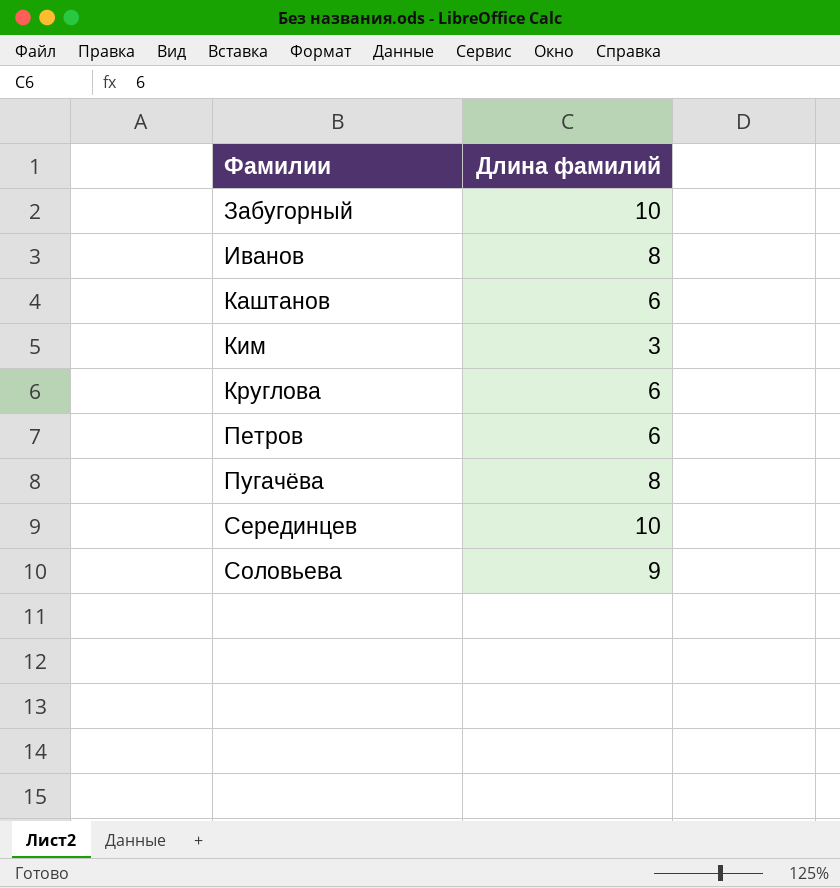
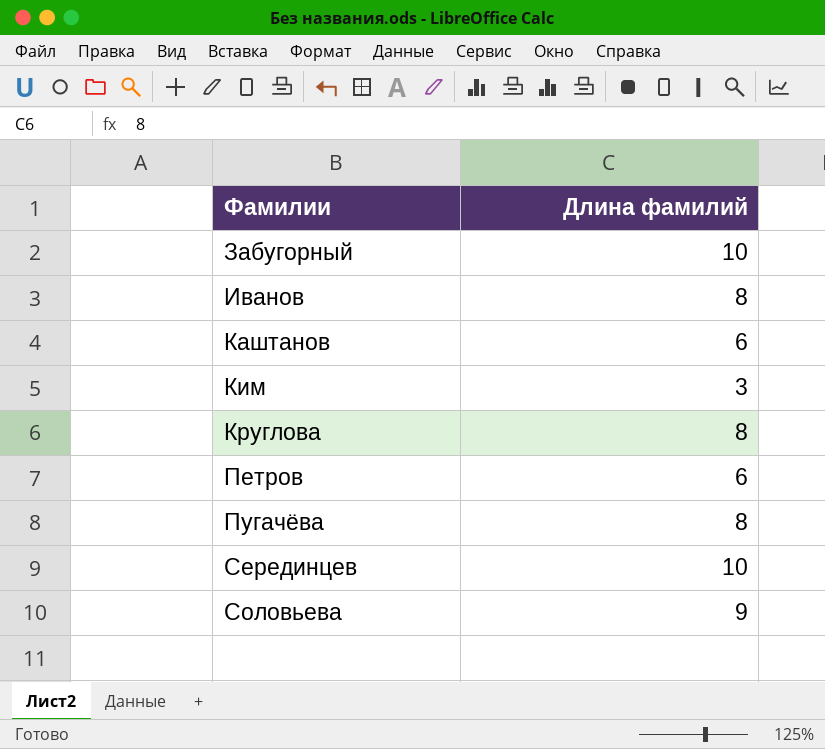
Круглова | Длина фамилий: 6 -> 8

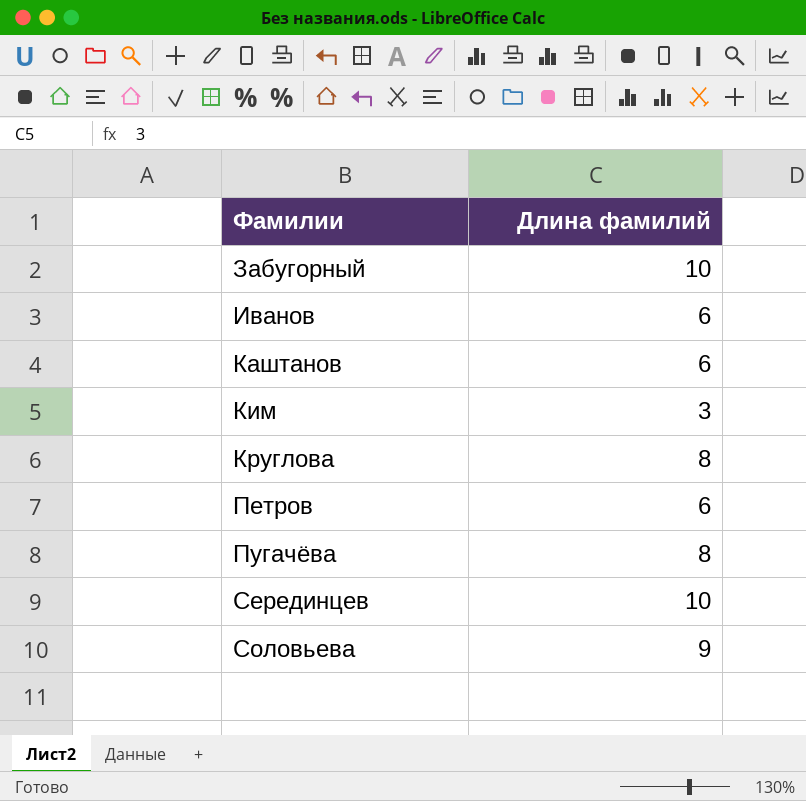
Иванов | Длина фамилий: 8 -> 6

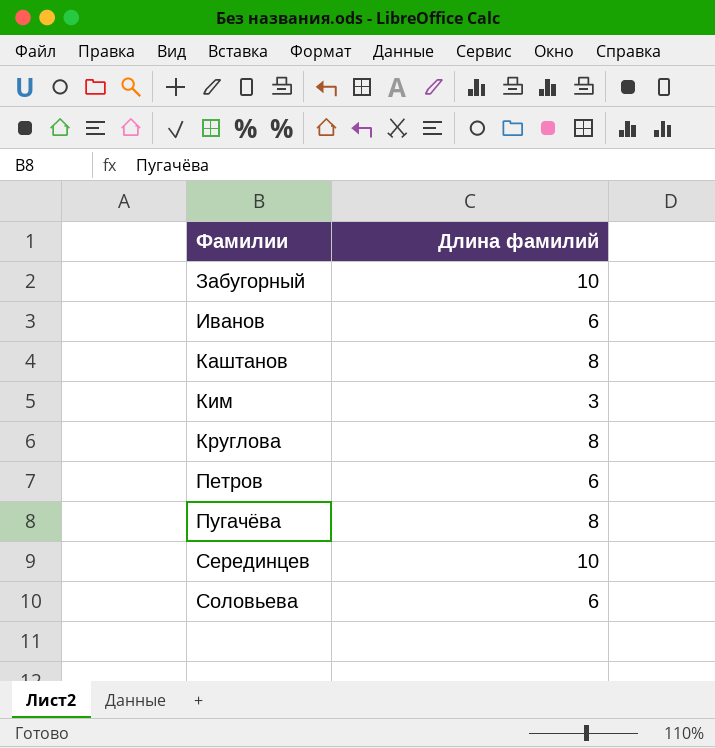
Каштанов | Длина фамилий: 6 -> 8
Соловьева | Длина фамилий: 9 -> 6

